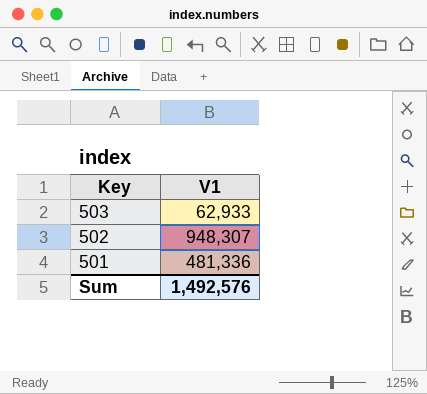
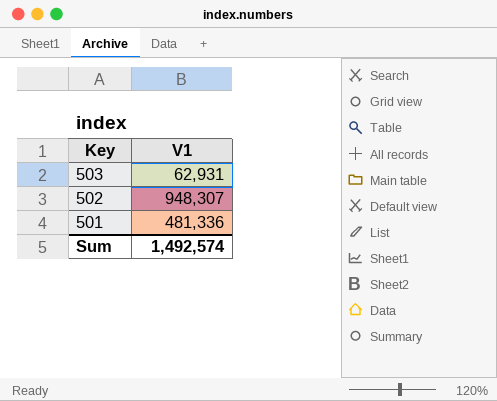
503 | V1: 62,933 -> 62,931
Sum | V1: 1,492,576 -> 1,492,574

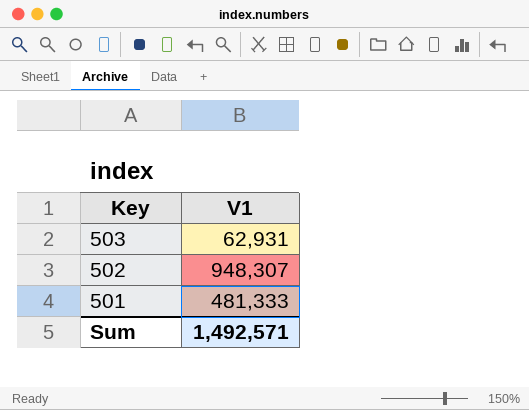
501 | V1: 481,336 -> 481,333
Sum | V1: 1,492,574 -> 1,492,571

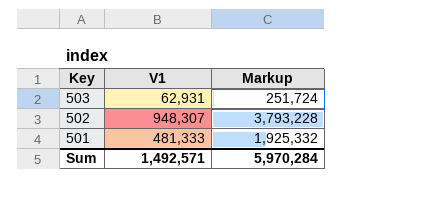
column Markup | formula: none -> [V1] * 4

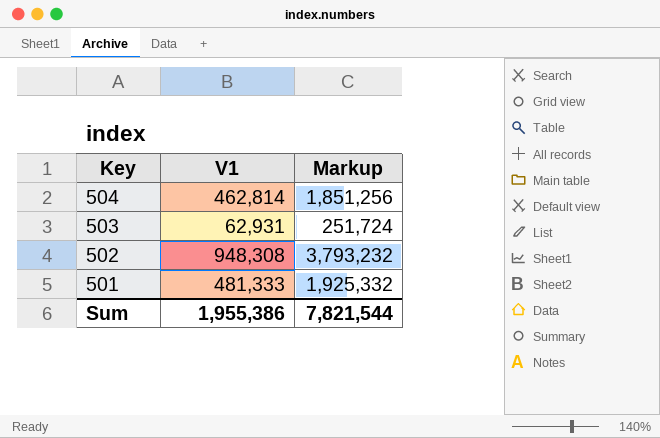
row 504: none -> 462,814 | 1,851,256
502 | V1: 948,307 -> 948,308
502 | Markup: 3,793,228 -> 3,793,232
Sum | V1: 1,492,571 -> 1,955,386
Sum | Markup: 5,970,284 -> 7,821,544

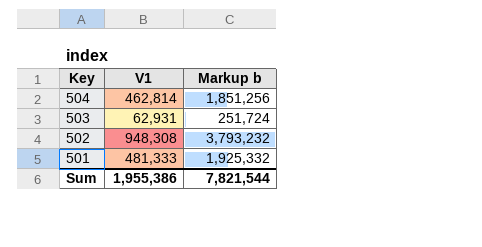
column name: Markup -> Markup b

